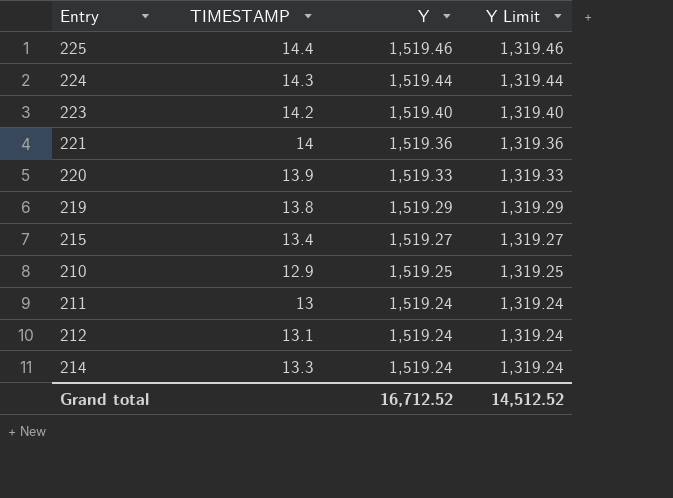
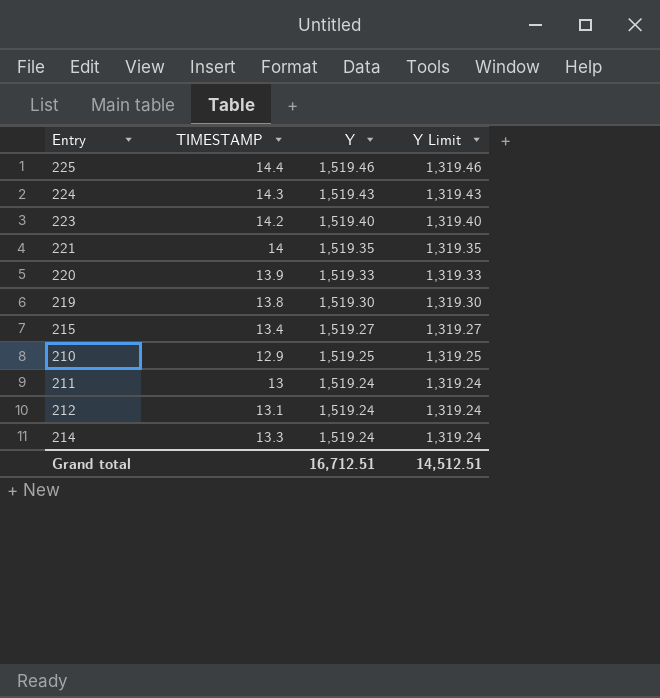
224 | Y: 1,519.44 -> 1,519.43
224 | Y Limit: 1,319.44 -> 1,319.43
221 | Y: 1,519.36 -> 1,519.35
221 | Y Limit: 1,319.36 -> 1,319.35
219 | Y: 1,519.29 -> 1,519.30
219 | Y Limit: 1,319.29 -> 1,319.30
Grand total | Y: 16,712.52 -> 16,712.51
Grand total | Y Limit: 14,512.52 -> 14,512.51

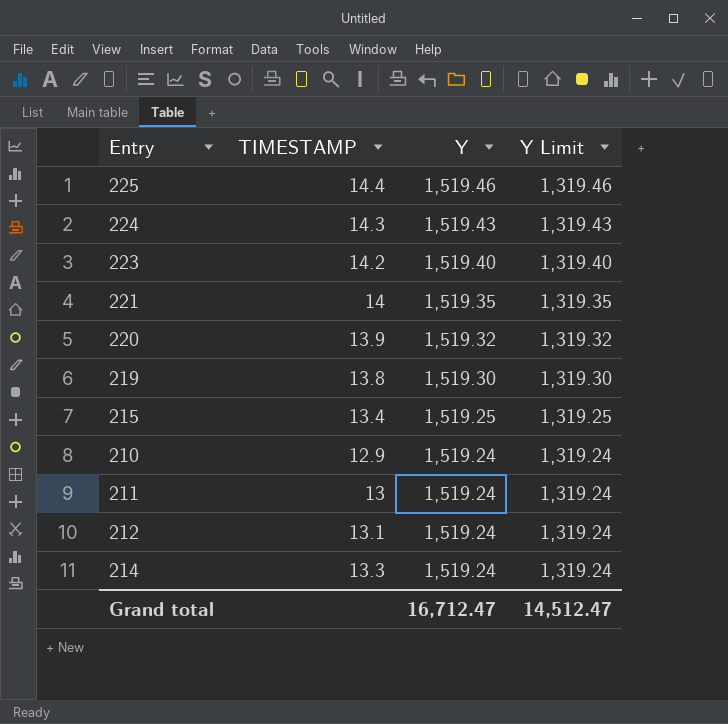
220 | Y: 1,519.33 -> 1,519.32
220 | Y Limit: 1,319.33 -> 1,319.32
215 | Y: 1,519.27 -> 1,519.25
215 | Y Limit: 1,319.27 -> 1,319.25
210 | Y: 1,519.25 -> 1,519.24
210 | Y Limit: 1,319.25 -> 1,319.24
Grand total | Y: 16,712.51 -> 16,712.47
Grand total | Y Limit: 14,512.51 -> 14,512.47

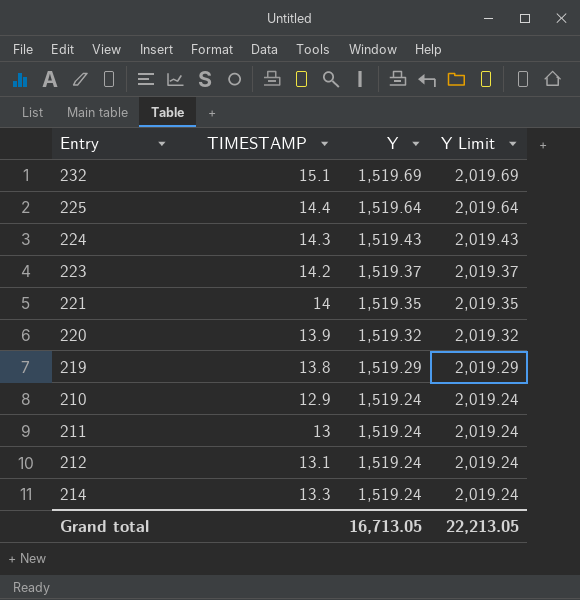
column Y Limit | formula: [Y] - 200 -> [Y] + 500
row 215: 13.4 | 1,519.25 | 1,319.25 -> none
row 232: none -> 15.1 | 1,519.69 | 2,019.69
225 | Y: 1,519.46 -> 1,519.64
223 | Y: 1,519.40 -> 1,519.37
219 | Y: 1,519.30 -> 1,519.29
Grand total | Y: 16,712.47 -> 16,713.05
Grand total | Y Limit: 14,512.47 -> 22,213.05

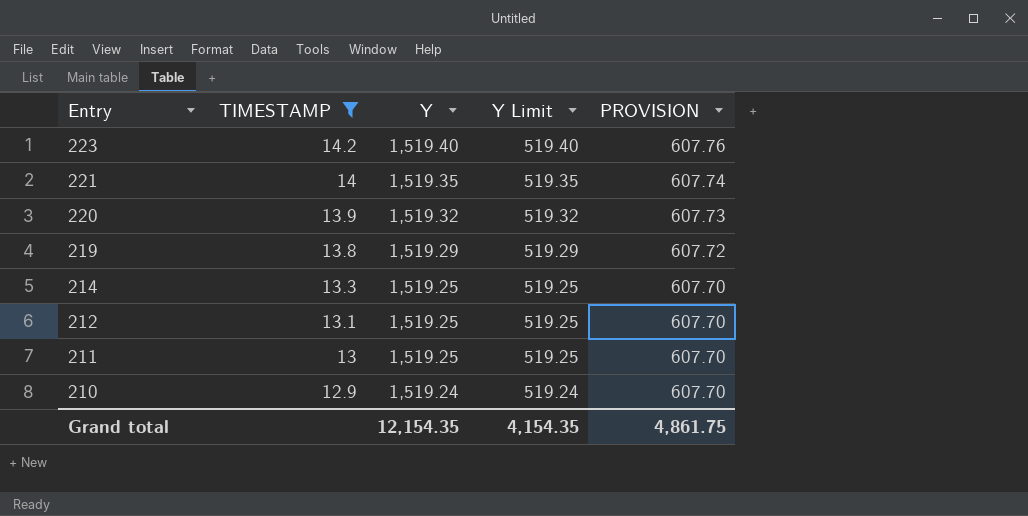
filter: none -> TIMESTAMP <= 14.2
row order: Y descending -> Entry descending
column Y Limit | formula: [Y] + 500 -> [Y] - 1000
column PROVISION | formula: none -> [Y] * 0.4
223 | Y: 1,519.37 -> 1,519.40
214 | Y: 1,519.24 -> 1,519.25
212 | Y: 1,519.24 -> 1,519.25
211 | Y: 1,519.24 -> 1,519.25
Grand total | Y: 16,713.05 -> 12,154.35
Grand total | Y Limit: 22,213.05 -> 4,154.35

